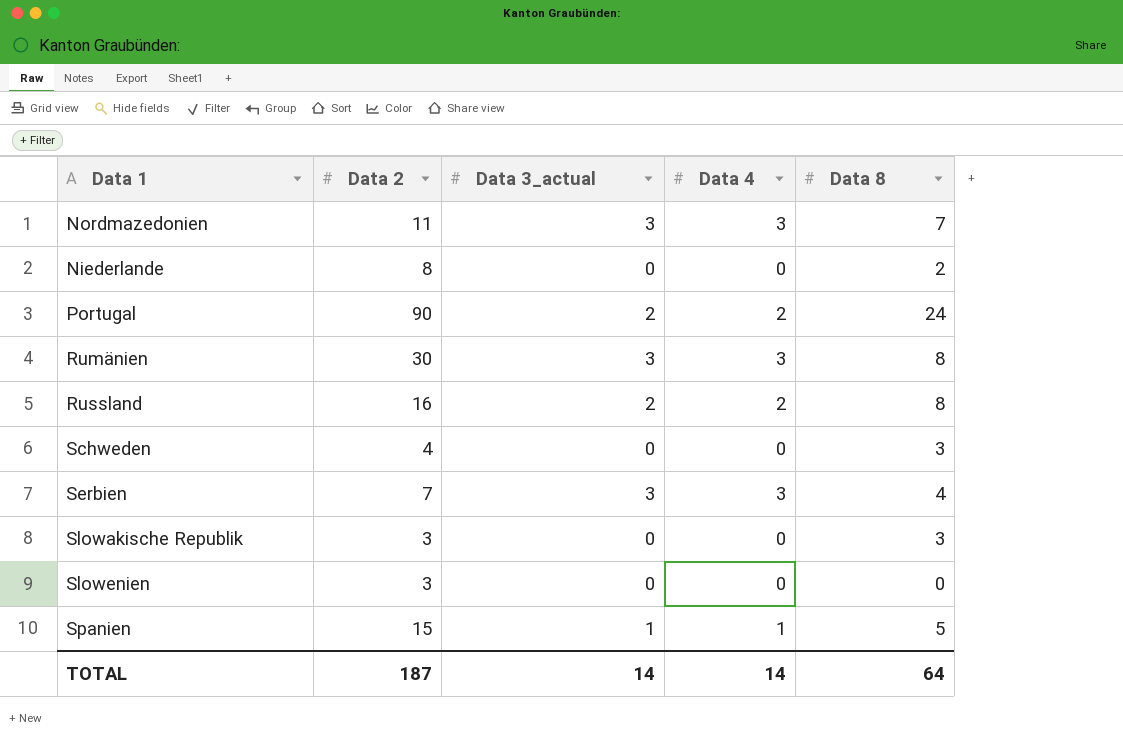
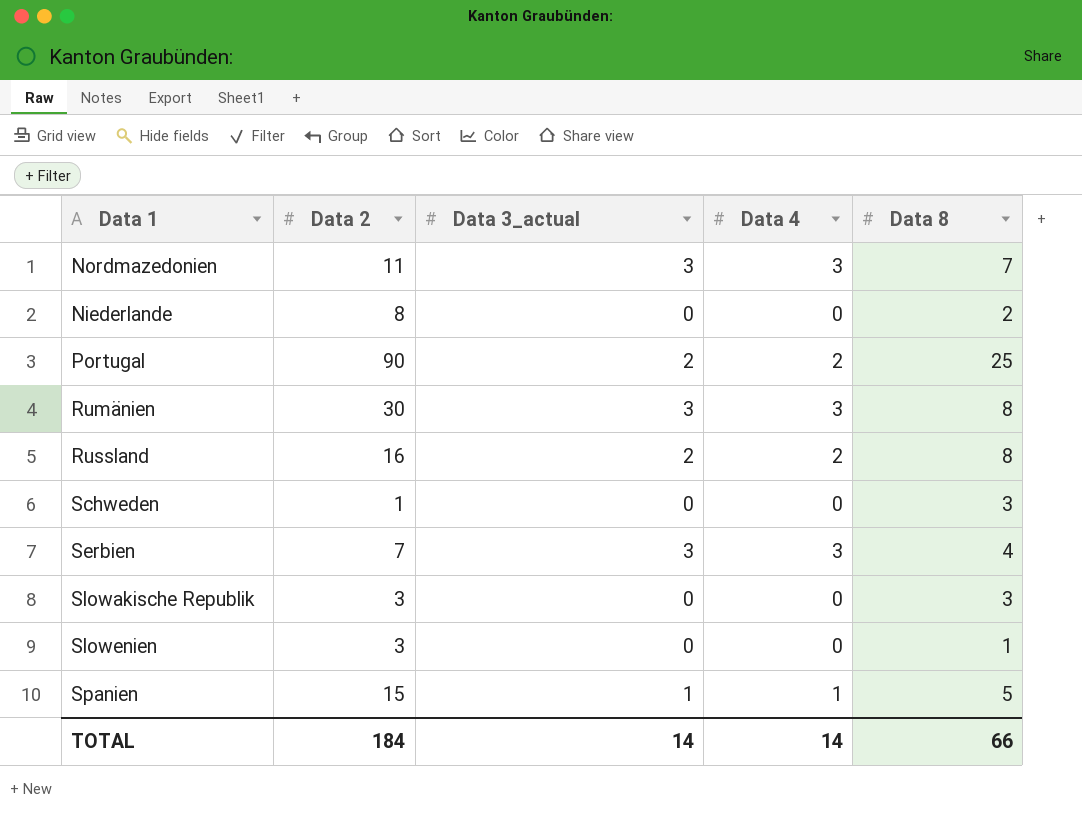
Portugal | Data 8: 24 -> 25
Schweden | Data 2: 4 -> 1
Slowenien | Data 8: 0 -> 1
TOTAL | Data 2: 187 -> 184
TOTAL | Data 8: 64 -> 66

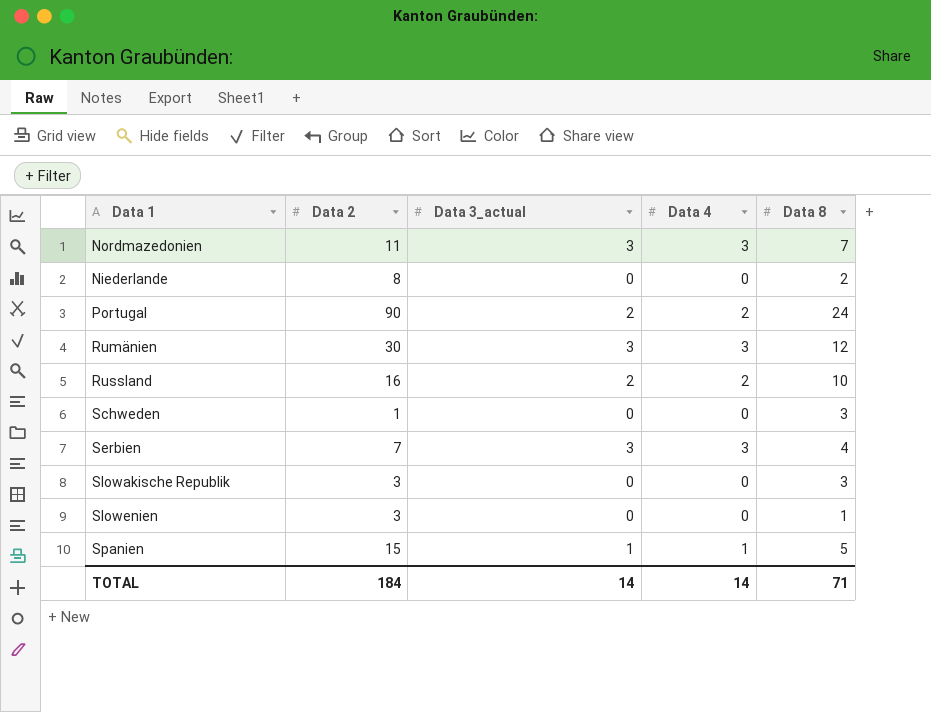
Portugal | Data 8: 25 -> 24
Rumänien | Data 8: 8 -> 12
Russland | Data 8: 8 -> 10
TOTAL | Data 8: 66 -> 71

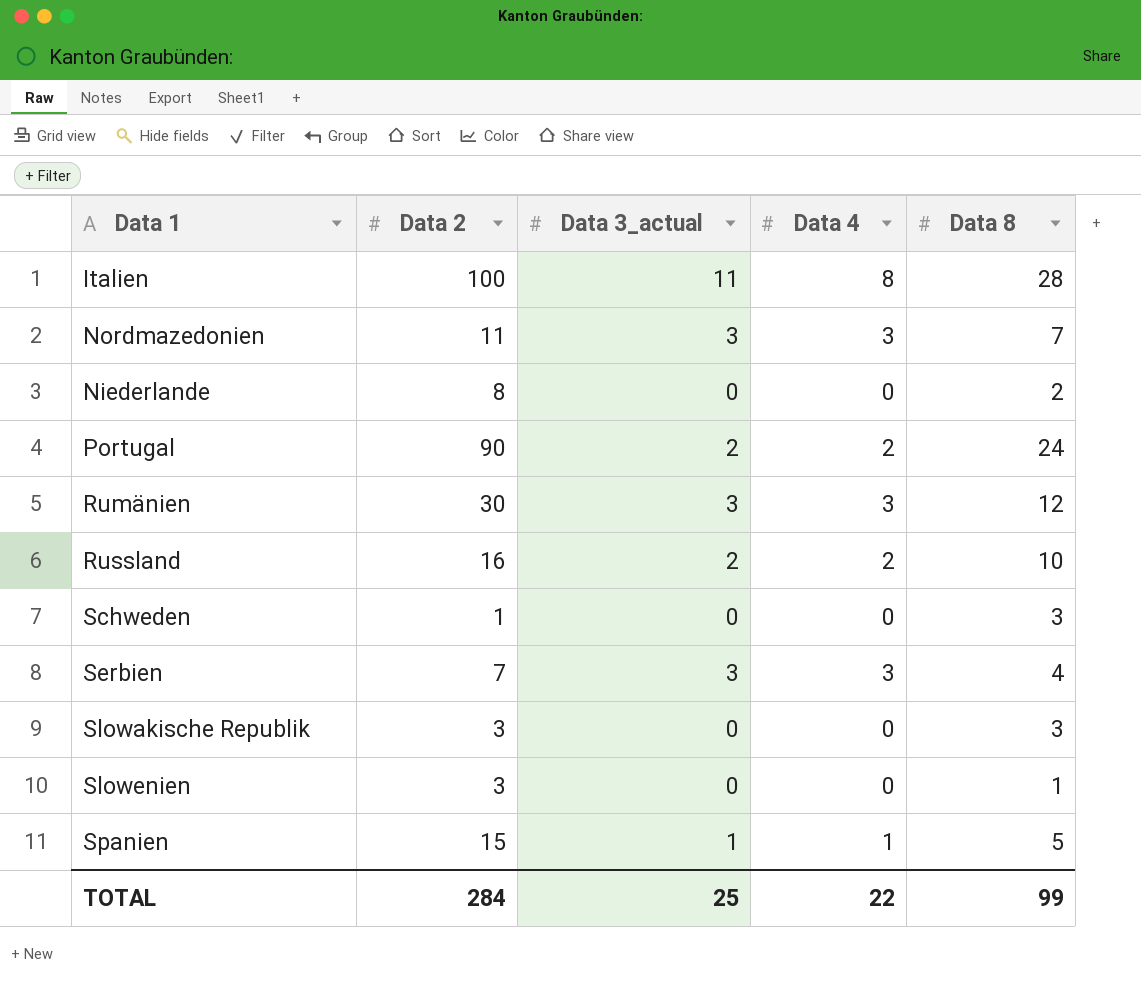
row Italien: none -> 100 | 11 | 8 | 28
TOTAL | Data 2: 184 -> 284
TOTAL | Data 3_actual: 14 -> 25
TOTAL | Data 4: 14 -> 22
TOTAL | Data 8: 71 -> 99

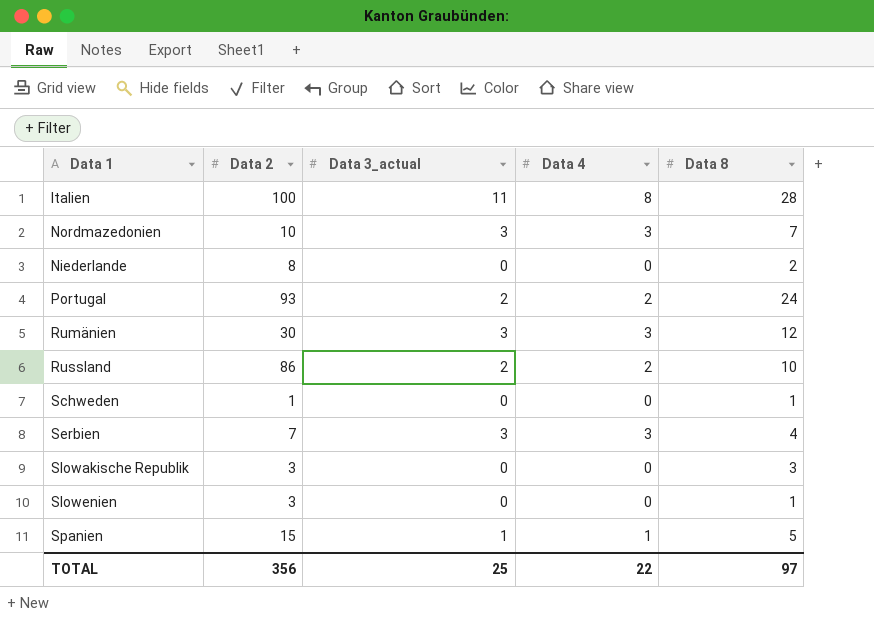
Nordmazedonien | Data 2: 11 -> 10
Portugal | Data 2: 90 -> 93
Russland | Data 2: 16 -> 86
Schweden | Data 8: 3 -> 1
TOTAL | Data 2: 284 -> 356
TOTAL | Data 8: 99 -> 97

